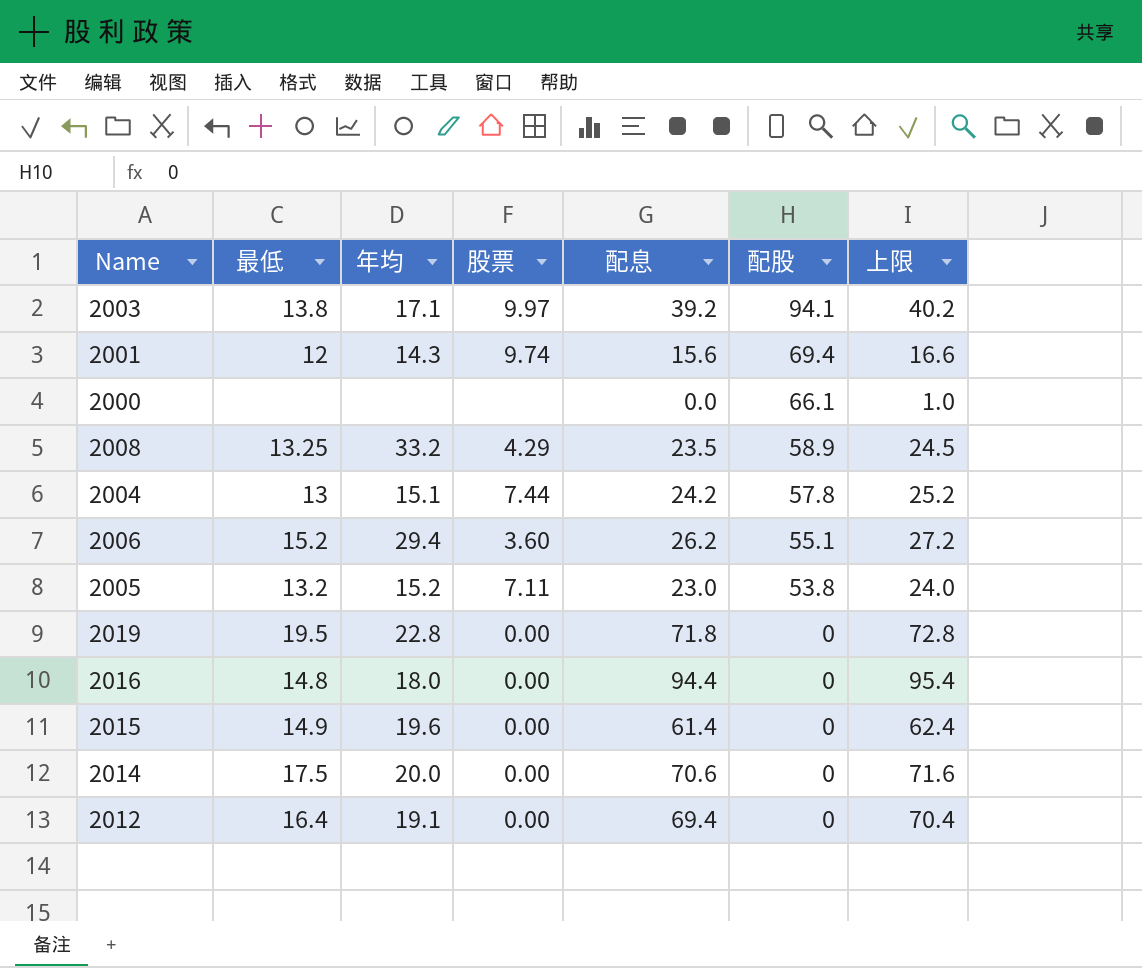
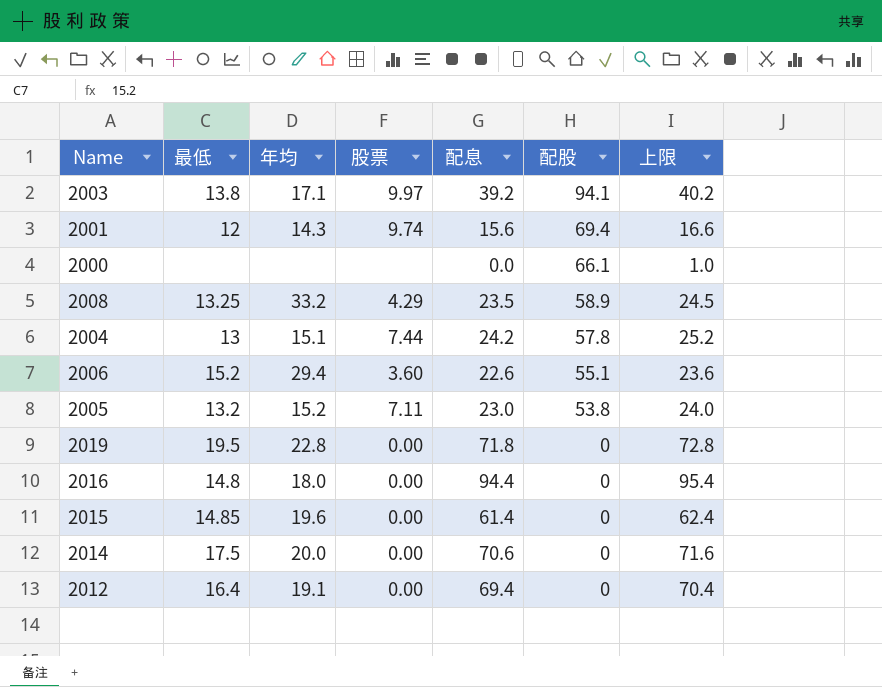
2006 | 配息: 26.2 -> 22.6
2006 | 上限: 27.2 -> 23.6
2015 | 最低: 14.9 -> 14.85

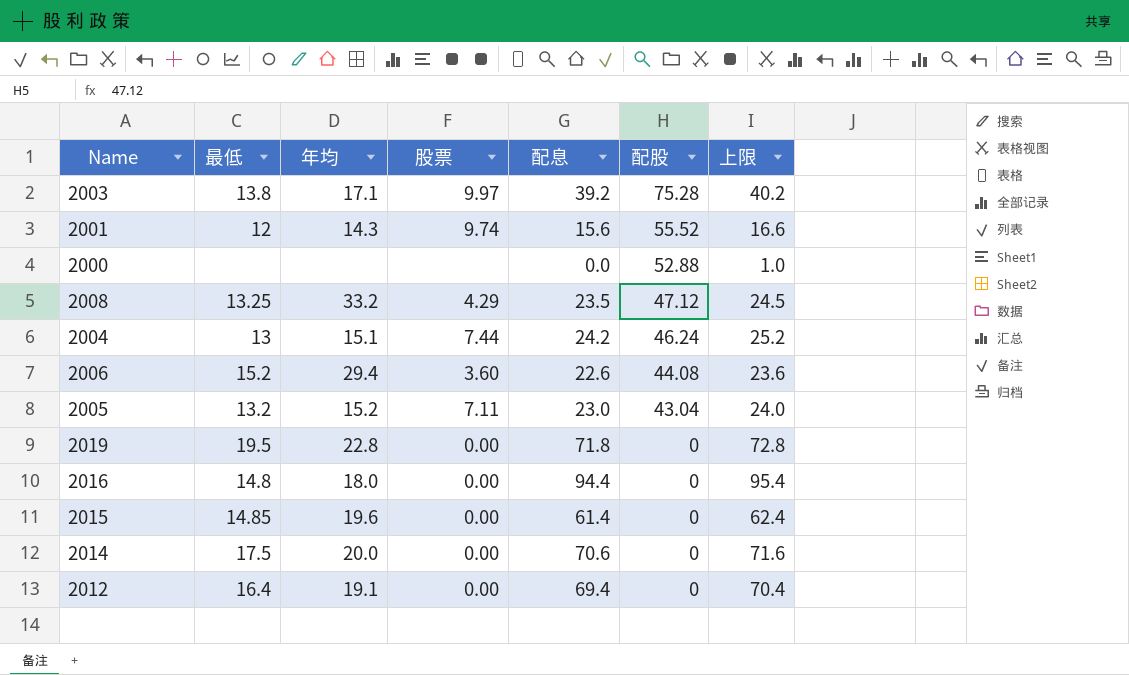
2003 | 配股: 94.1 -> 75.28
2001 | 配股: 69.4 -> 55.52
2000 | 配股: 66.1 -> 52.88
2008 | 配股: 58.9 -> 47.12
2004 | 配股: 57.8 -> 46.24
2006 | 配股: 55.1 -> 44.08
2005 | 配股: 53.8 -> 43.04

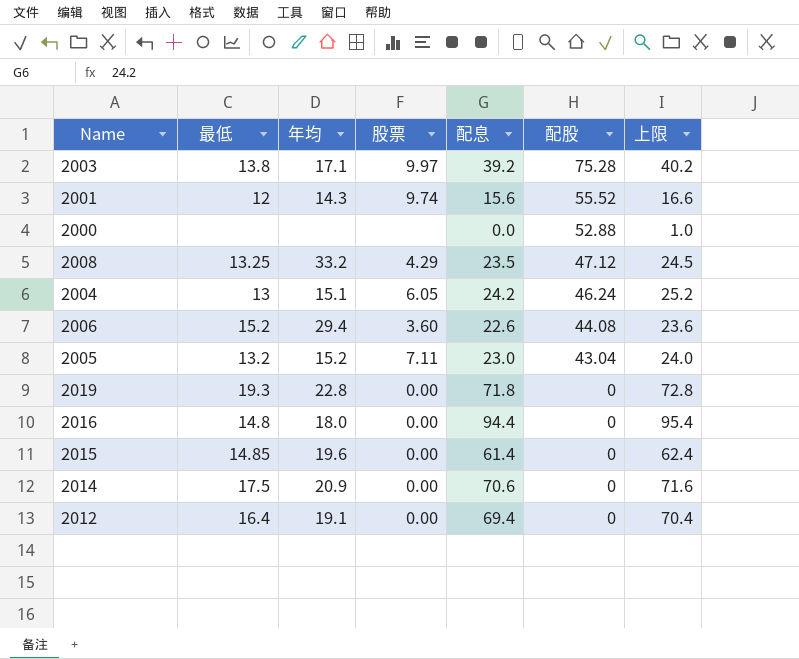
2004 | 股票: 7.44 -> 6.05
2019 | 最低: 19.5 -> 19.3
2014 | 年均: 20.0 -> 20.9

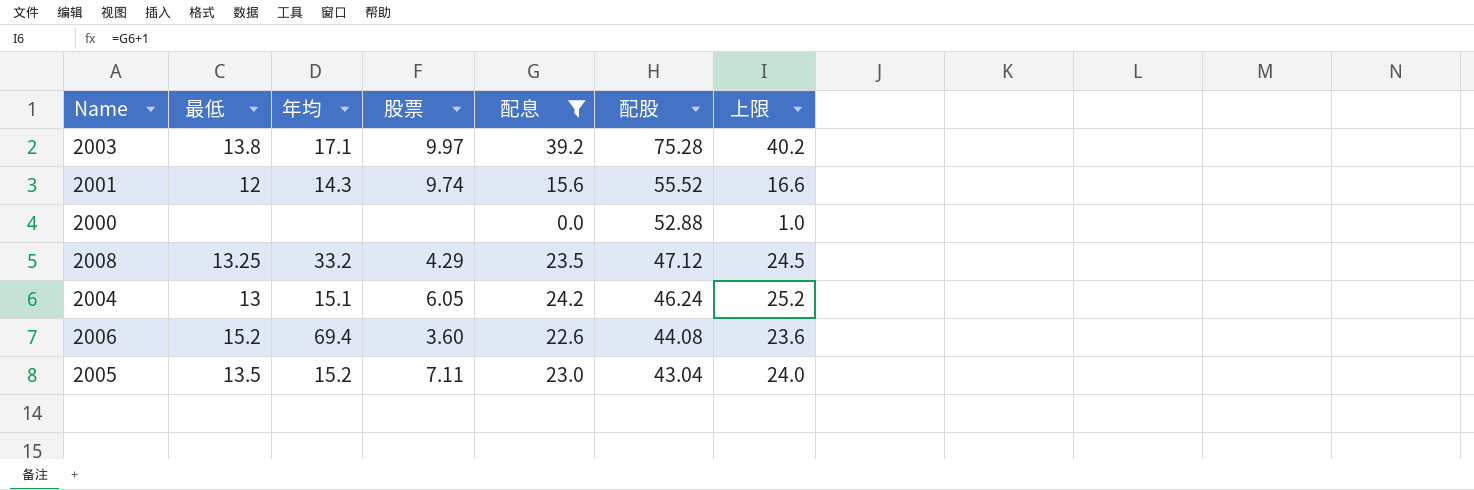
filter: none -> 配息 <= 39.2
2006 | 年均: 29.4 -> 69.4
2005 | 最低: 13.2 -> 13.5

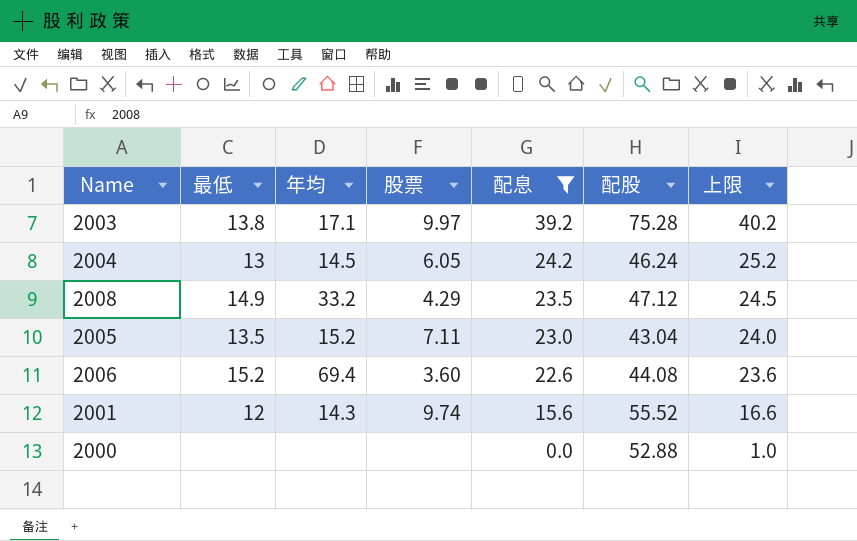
row order: 配股 descending -> 配息 descending
2004 | 年均: 15.1 -> 14.5
2008 | 最低: 13.25 -> 14.9

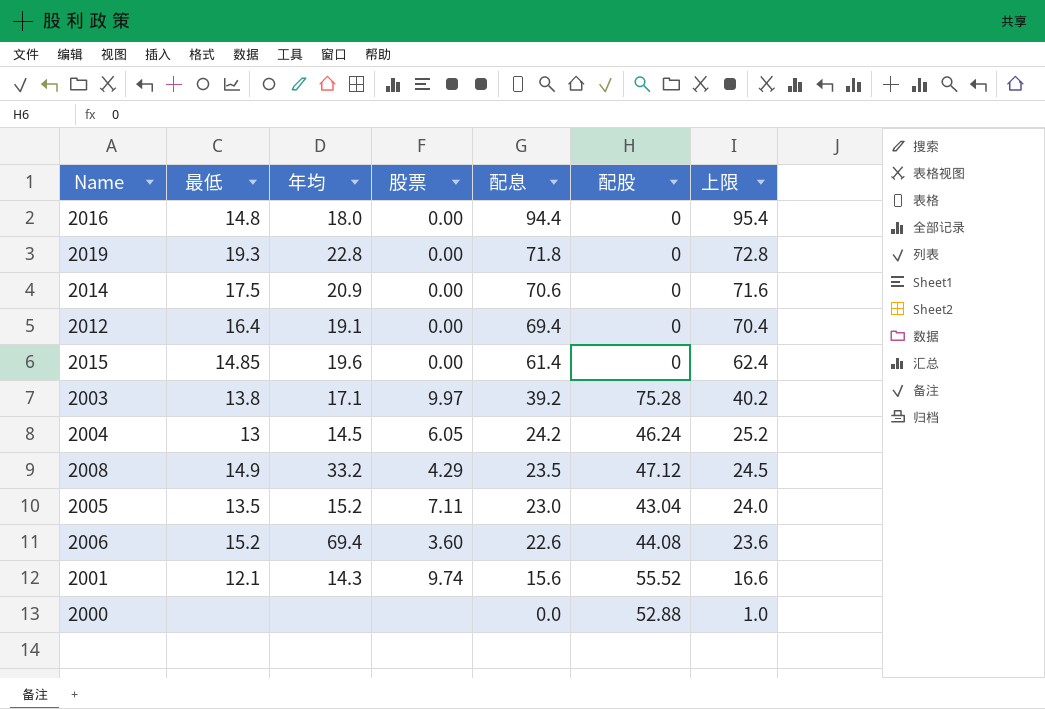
filter: 配息 <= 39.2 -> none
2001 | 最低: 12 -> 12.1

